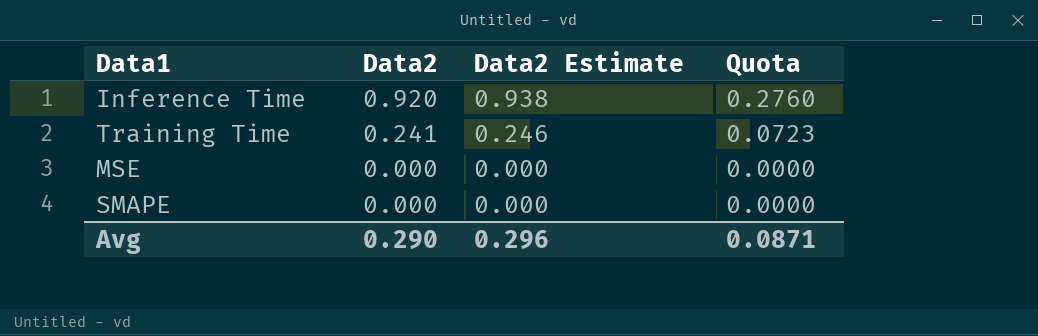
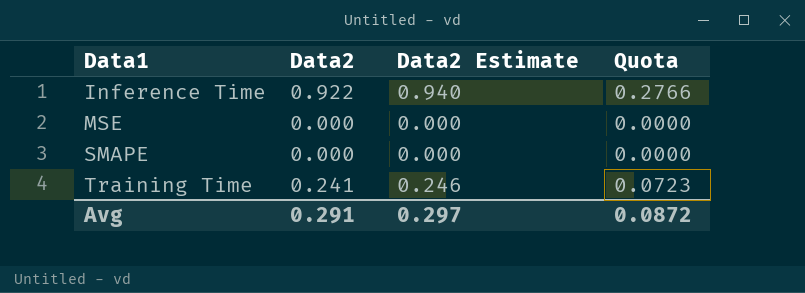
row order: Data2 descending -> Data1 ascending
Inference Time | Data2: 0.920 -> 0.922
Inference Time | Data2 Estimate: 0.938 -> 0.940
Inference Time | Quota: 0.2760 -> 0.2766
Avg | Data2: 0.290 -> 0.291
Avg | Data2 Estimate: 0.296 -> 0.297
Avg | Quota: 0.0871 -> 0.0872

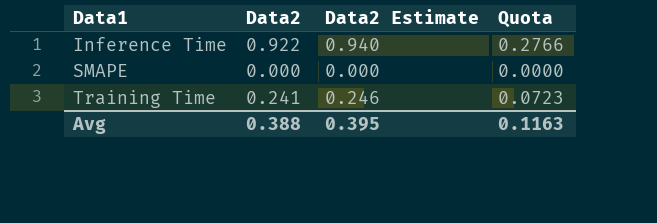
row MSE: 0.000 | 0.000 | 0.0000 -> none
Avg | Data2: 0.291 -> 0.388
Avg | Data2 Estimate: 0.297 -> 0.395
Avg | Quota: 0.0872 -> 0.1163

